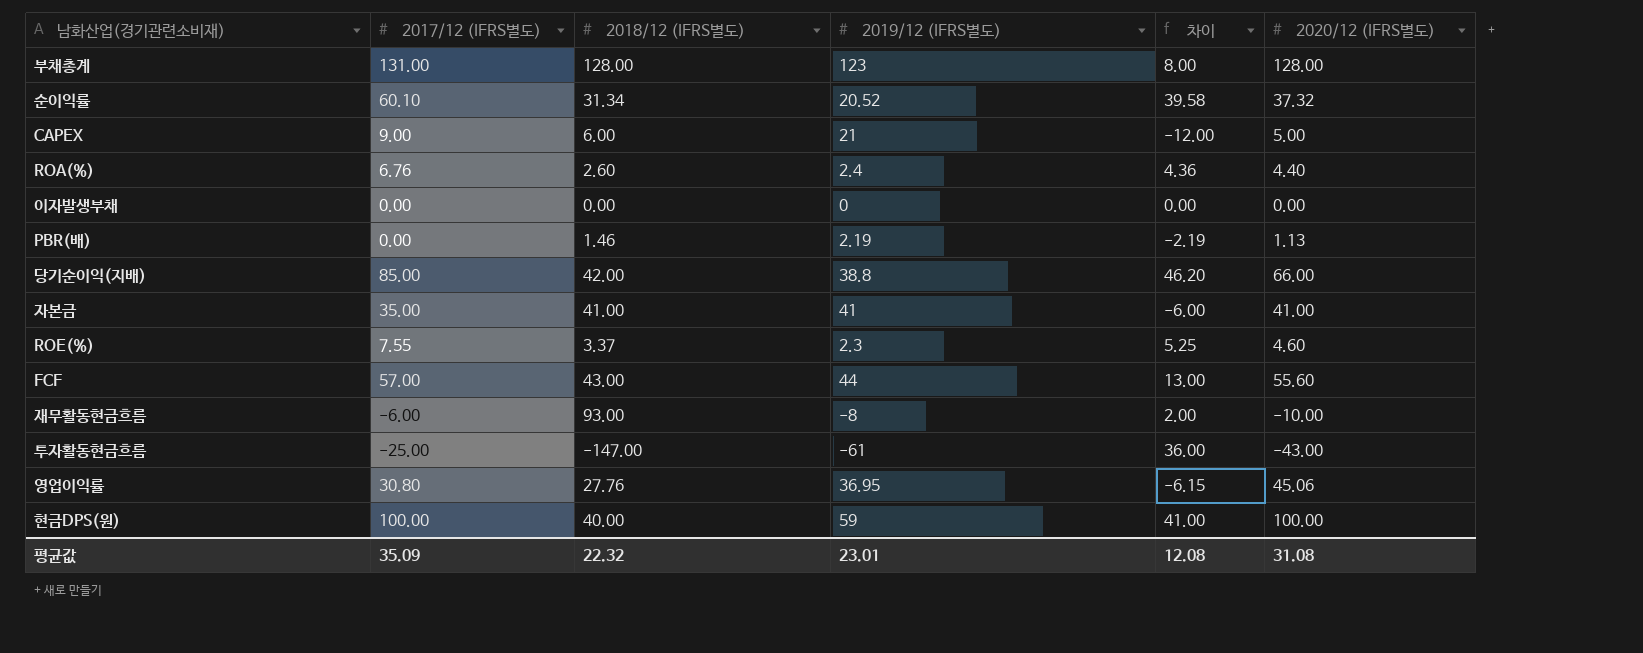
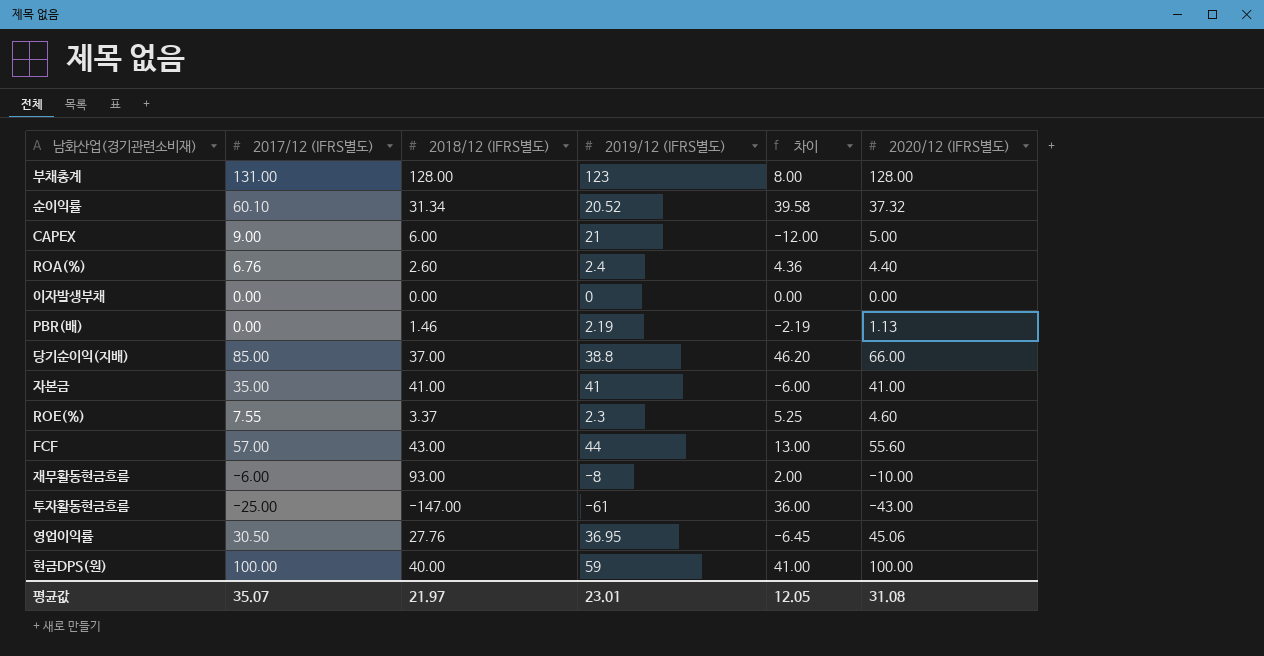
당기순이익(지배) | 2018/12 (IFRS별도): 42.00 -> 37.00
영업이익률 | 2017/12 (IFRS별도): 30.80 -> 30.50
영업이익률 | 차이: -6.15 -> -6.45
평균값 | 2017/12 (IFRS별도): 35.09 -> 35.07
평균값 | 2018/12 (IFRS별도): 22.32 -> 21.97
평균값 | 차이: 12.08 -> 12.05

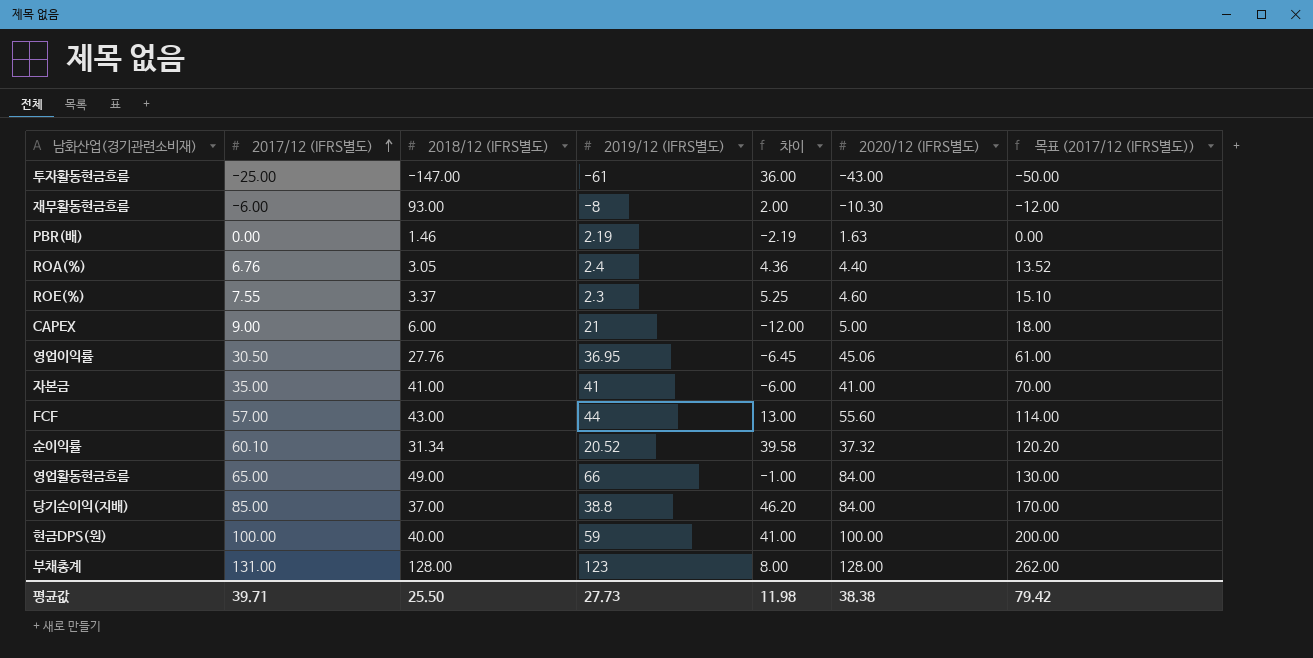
row order: none -> 2017/12 (IFRS별도) ascending
column 목표 (2017/12 (IFRS별도)) | formula: none -> [2017/12 (IFRS별도)] * 2
row 이자발생부채: 0.00 | 0.00 | 0 | 0.00 | 0.00 -> none
재무활동현금흐름 | 2020/12 (IFRS별도): -10.00 -> -10.30
PBR(배) | 2020/12 (IFRS별도): 1.13 -> 1.63
ROA(%) | 2018/12 (IFRS별도): 2.60 -> 3.05
row 영업활동현금흐름: none -> 65.00 | 49.00 | 66 | -1.00 | 84.00 | 130.00
당기순이익(지배) | 2020/12 (IFRS별도): 66.00 -> 84.00
평균값 | 2017/12 (IFRS별도): 35.07 -> 39.71
평균값 | 2018/12 (IFRS별도): 21.97 -> 25.50
평균값 | 2019/12 (IFRS별도): 23.01 -> 27.73
평균값 | 차이: 12.05 -> 11.98
평균값 | 2020/12 (IFRS별도): 31.08 -> 38.38

